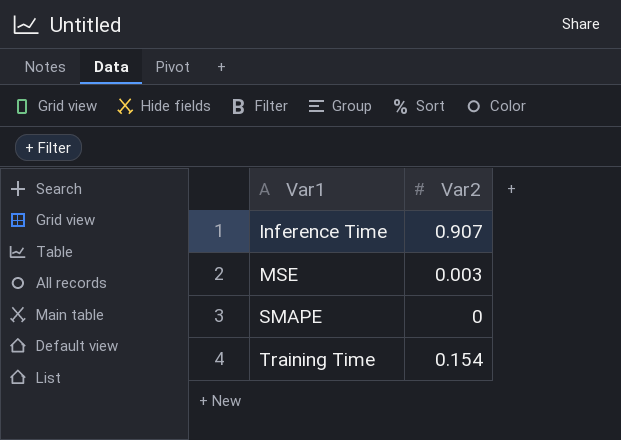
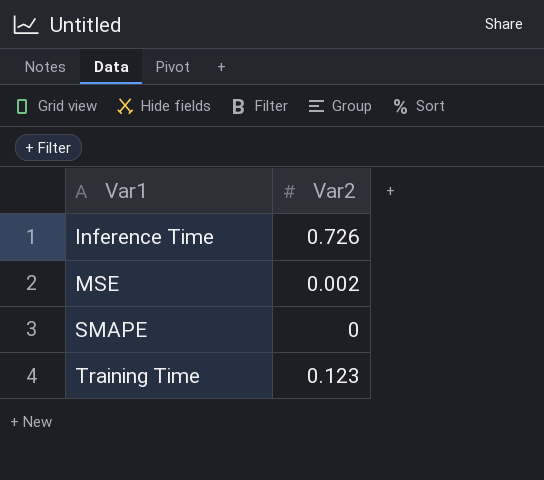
Inference Time | Var2: 0.907 -> 0.726
MSE | Var2: 0.003 -> 0.002
Training Time | Var2: 0.154 -> 0.123

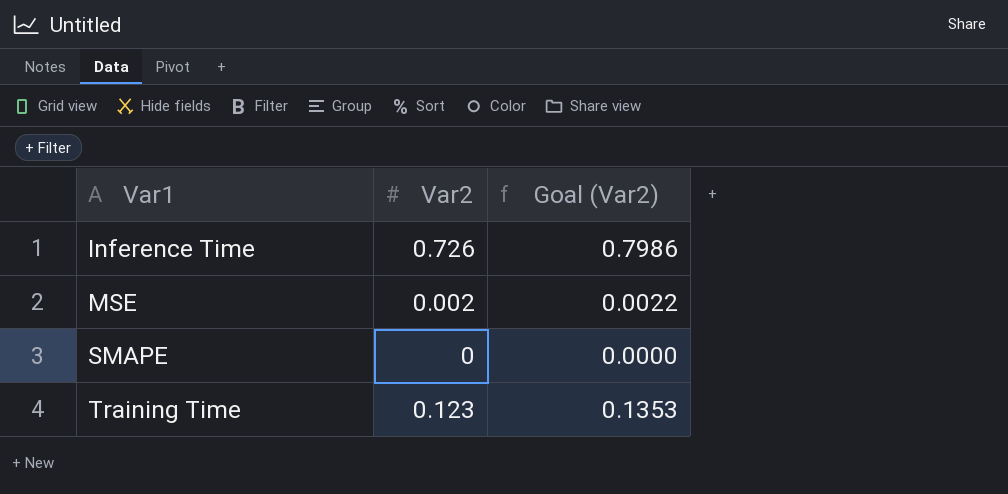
column Goal (Var2) | formula: none -> [Var2] * 1.1

